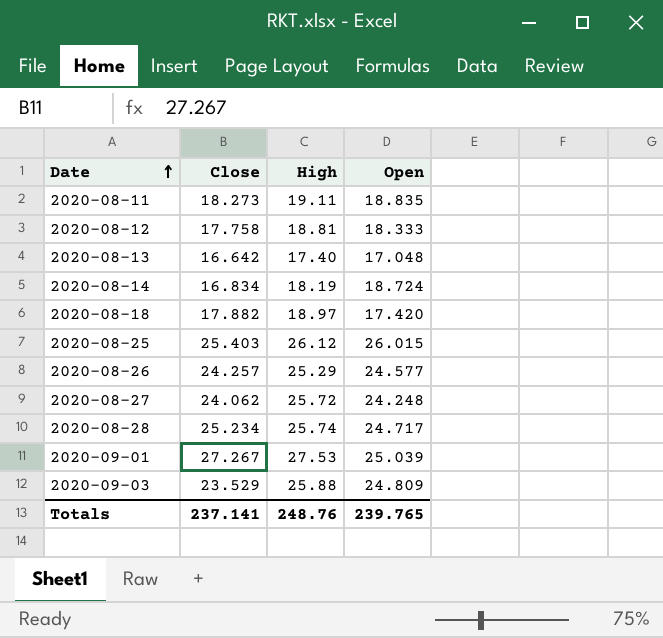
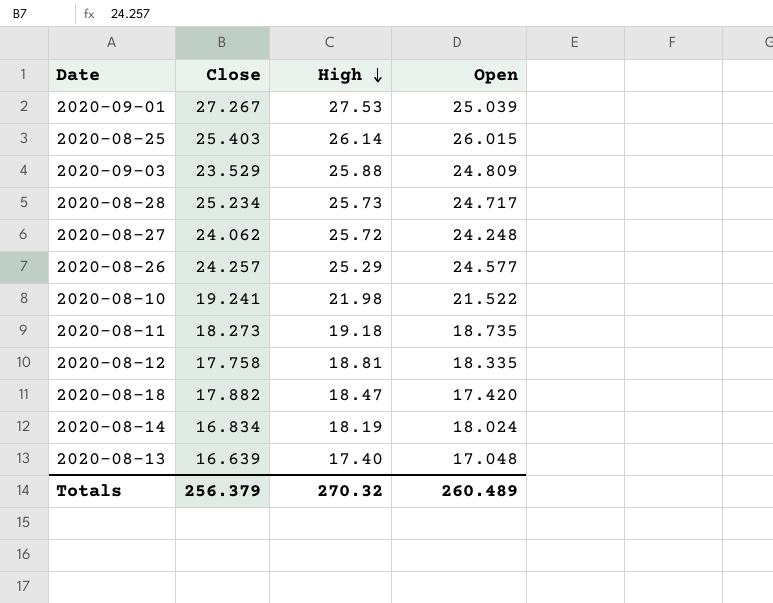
row order: Date ascending -> High descending
2020-08-25 | High: 26.12 -> 26.14
2020-08-28 | High: 25.74 -> 25.73
row 2020-08-10: none -> 19.241 | 21.98 | 21.522
2020-08-11 | High: 19.11 -> 19.18
2020-08-11 | Open: 18.835 -> 18.735
2020-08-12 | Open: 18.333 -> 18.335
2020-08-18 | High: 18.97 -> 18.47
2020-08-14 | Open: 18.724 -> 18.024
2020-08-13 | Close: 16.642 -> 16.639
Totals | Close: 237.141 -> 256.379
Totals | High: 248.76 -> 270.32
Totals | Open: 239.765 -> 260.489

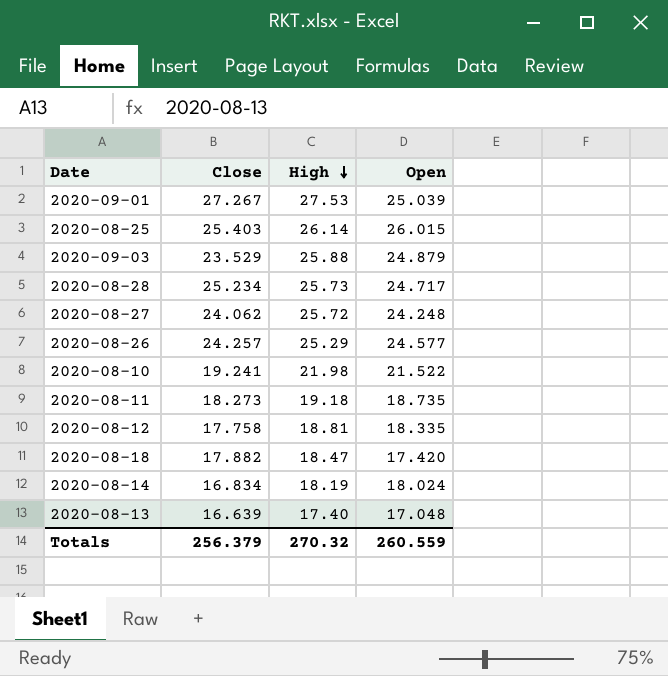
2020-09-03 | Open: 24.809 -> 24.879
Totals | Open: 260.489 -> 260.559

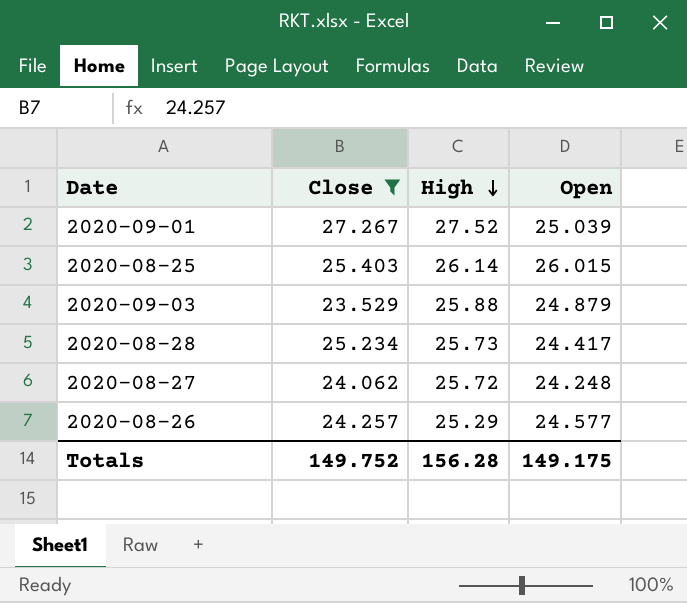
filter: none -> Close >= 23.529
2020-09-01 | High: 27.53 -> 27.52
2020-08-28 | Open: 24.717 -> 24.417
Totals | Close: 256.379 -> 149.752
Totals | High: 270.32 -> 156.28
Totals | Open: 260.559 -> 149.175

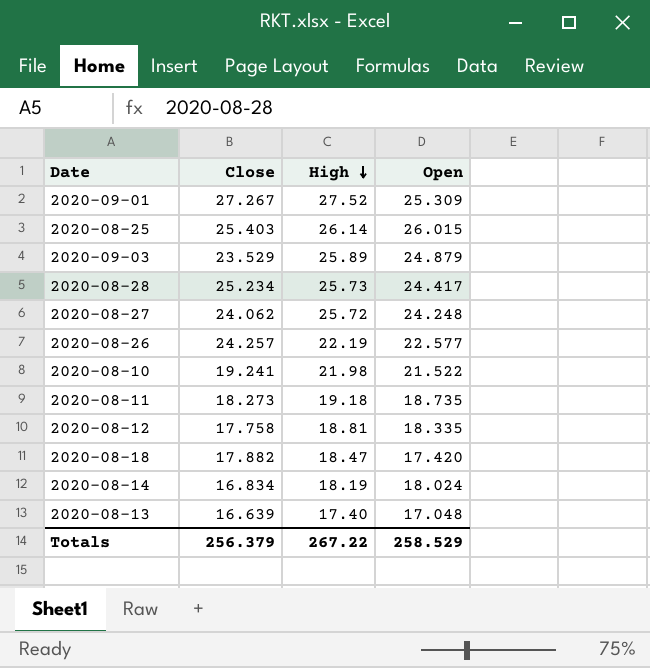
filter: Close >= 23.529 -> none
2020-09-01 | Open: 25.039 -> 25.309
2020-09-03 | High: 25.88 -> 25.89
2020-08-26 | High: 25.29 -> 22.19
2020-08-26 | Open: 24.577 -> 22.577
Totals | Close: 149.752 -> 256.379
Totals | High: 156.28 -> 267.22
Totals | Open: 149.175 -> 258.529

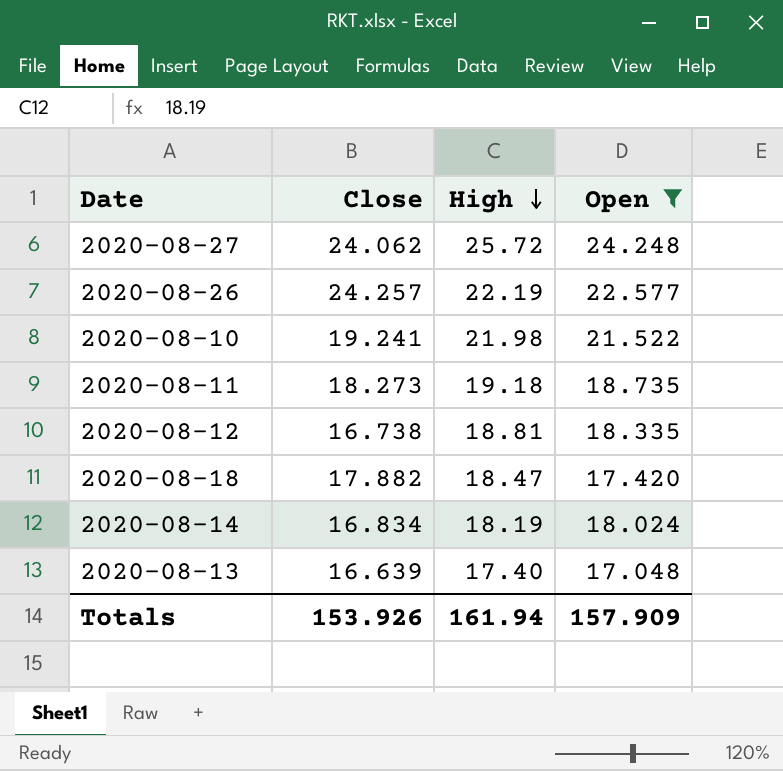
filter: none -> Open <= 24.248
2020-08-12 | Close: 17.758 -> 16.738
Totals | Close: 256.379 -> 153.926
Totals | High: 267.22 -> 161.94
Totals | Open: 258.529 -> 157.909

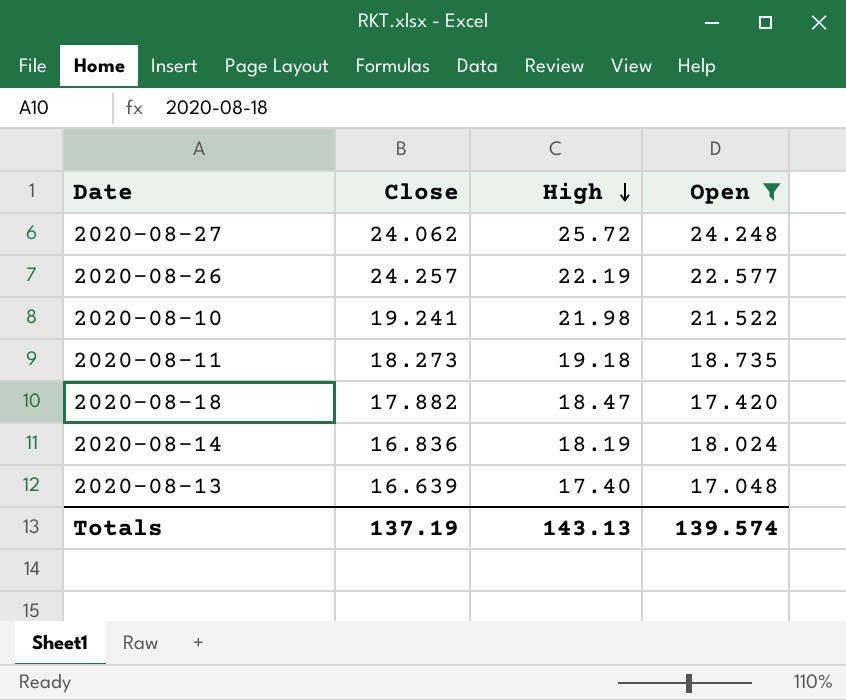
row 2020-08-12: 16.738 | 18.81 | 18.335 -> none
2020-08-14 | Close: 16.834 -> 16.836
Totals | Close: 153.926 -> 137.19
Totals | High: 161.94 -> 143.13
Totals | Open: 157.909 -> 139.574

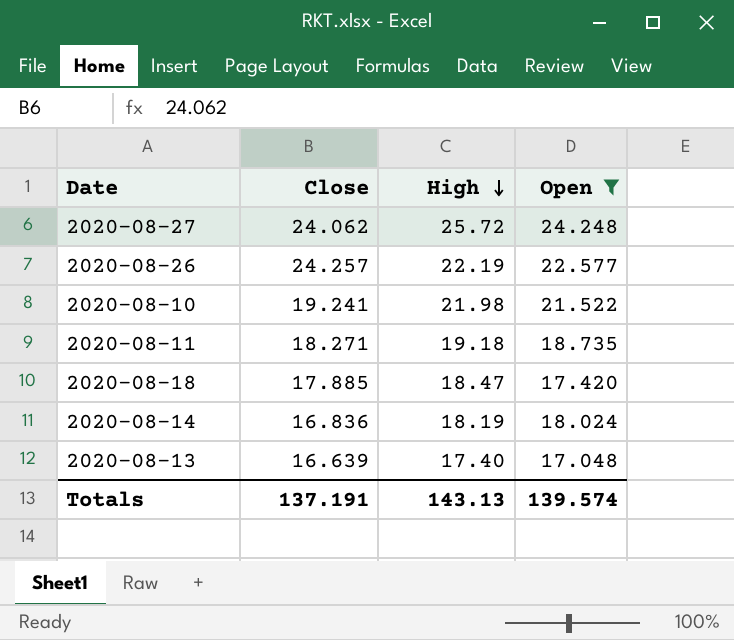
2020-08-11 | Close: 18.273 -> 18.271
2020-08-18 | Close: 17.882 -> 17.885
Totals | Close: 137.19 -> 137.191

